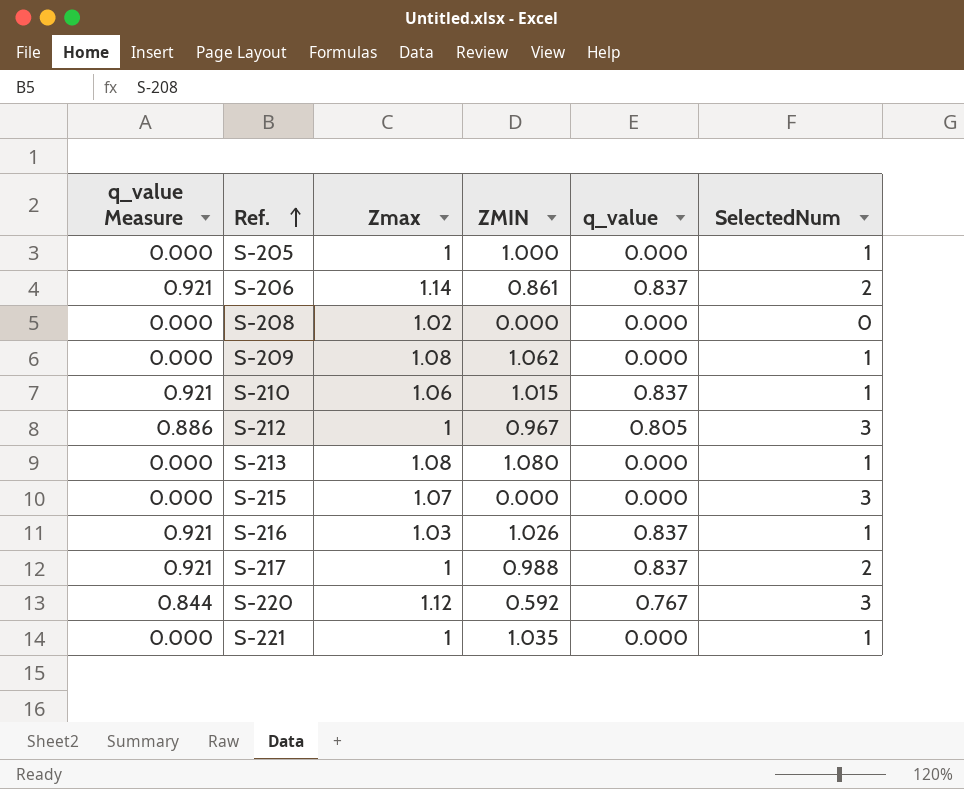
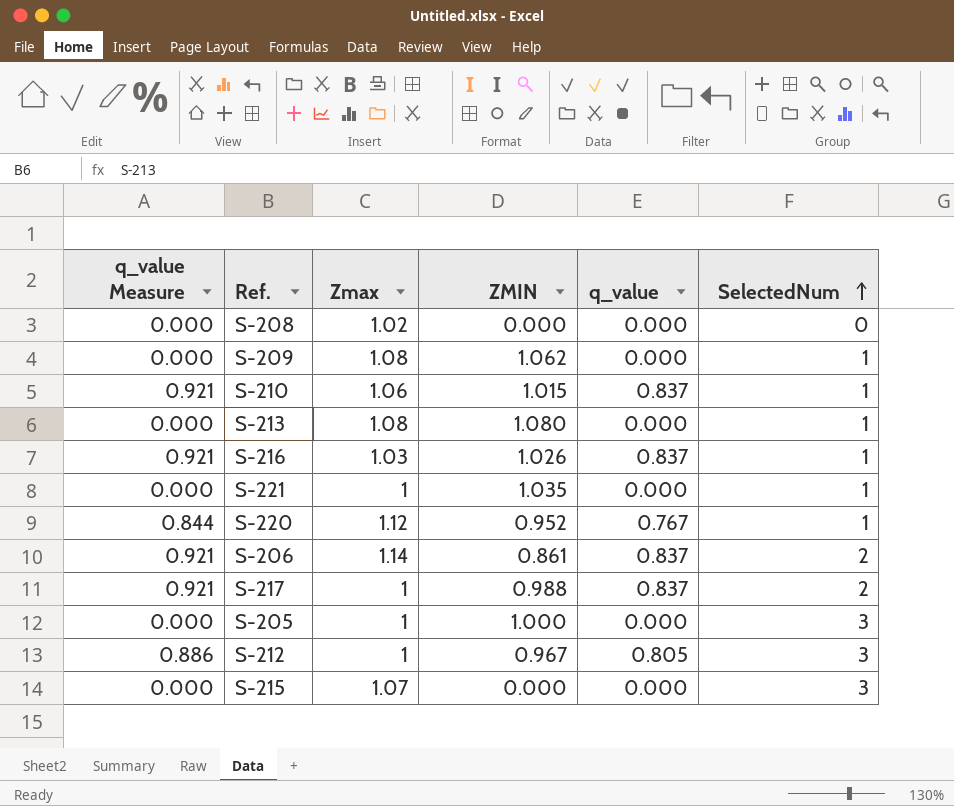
row order: Ref. ascending -> SelectedNum ascending
S-220 | ZMIN: 0.592 -> 0.952
S-220 | SelectedNum: 3 -> 1
S-205 | SelectedNum: 1 -> 3

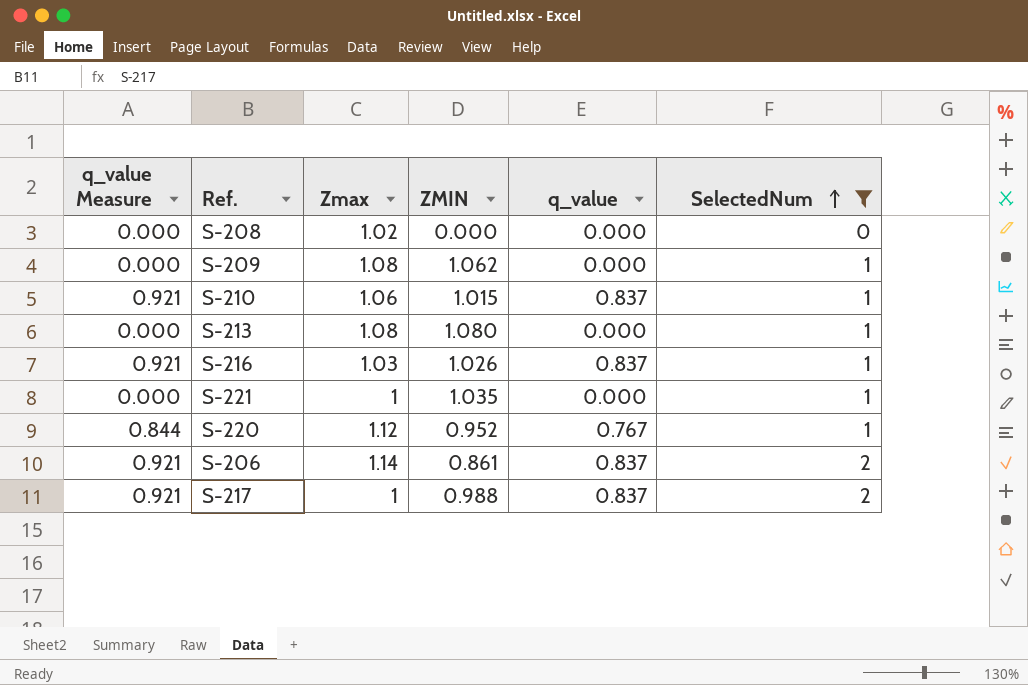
filter: none -> SelectedNum != 3

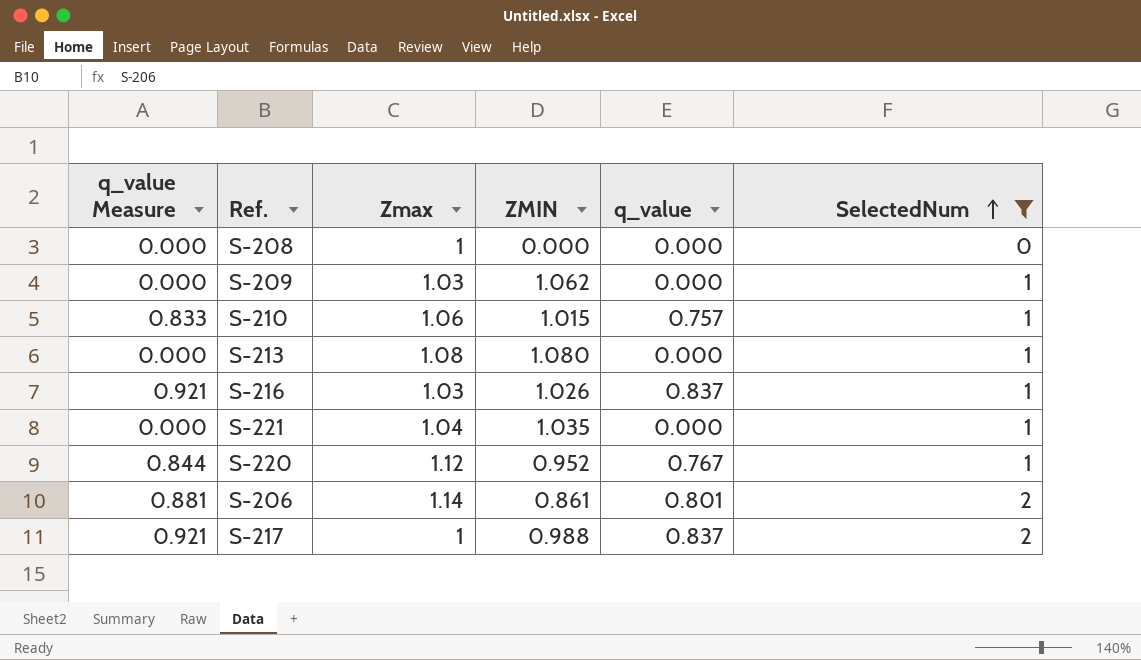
S-208 | Zmax: 1.02 -> 1
S-209 | Zmax: 1.08 -> 1.03
S-210 | q_value Measure: 0.921 -> 0.833
S-210 | q_value: 0.837 -> 0.757
S-221 | Zmax: 1 -> 1.04
S-206 | q_value Measure: 0.921 -> 0.881
S-206 | q_value: 0.837 -> 0.801

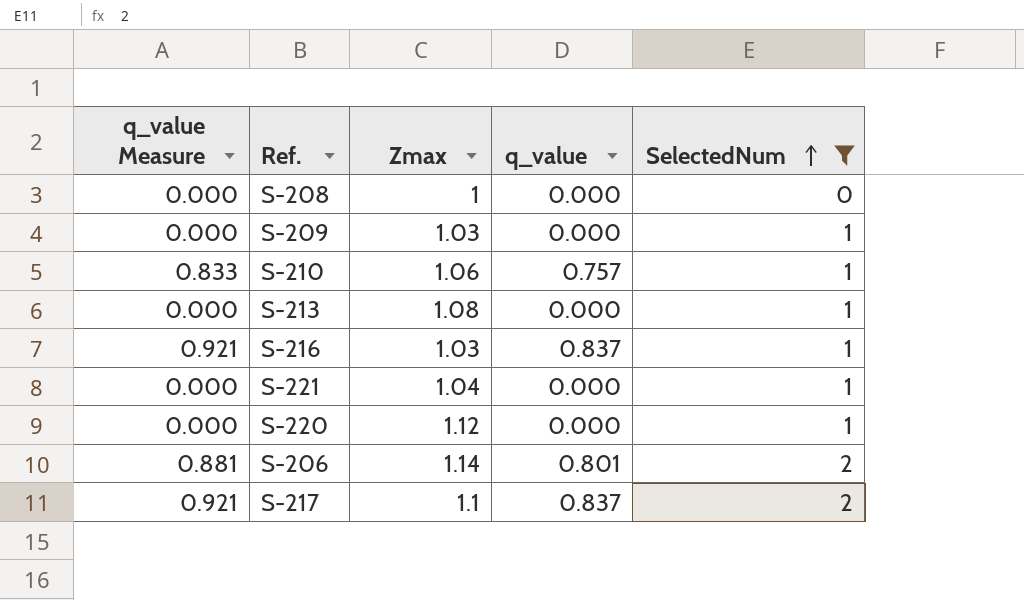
column ZMIN | position: 4 -> none
S-220 | q_value Measure: 0.844 -> 0.000
S-220 | q_value: 0.767 -> 0.000
S-217 | Zmax: 1 -> 1.1

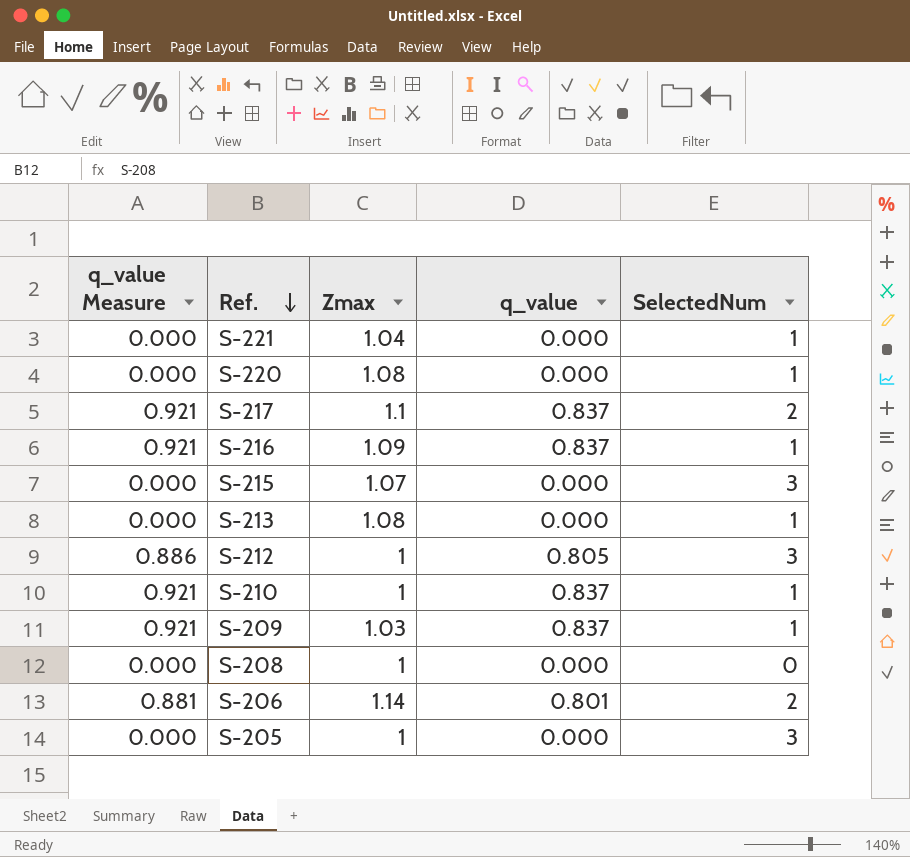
filter: SelectedNum != 3 -> none
row order: SelectedNum ascending -> Ref. descending
S-220 | Zmax: 1.12 -> 1.08
S-216 | Zmax: 1.03 -> 1.09
S-210 | q_value Measure: 0.833 -> 0.921
S-210 | Zmax: 1.06 -> 1
S-210 | q_value: 0.757 -> 0.837
S-209 | q_value Measure: 0.000 -> 0.921
S-209 | q_value: 0.000 -> 0.837

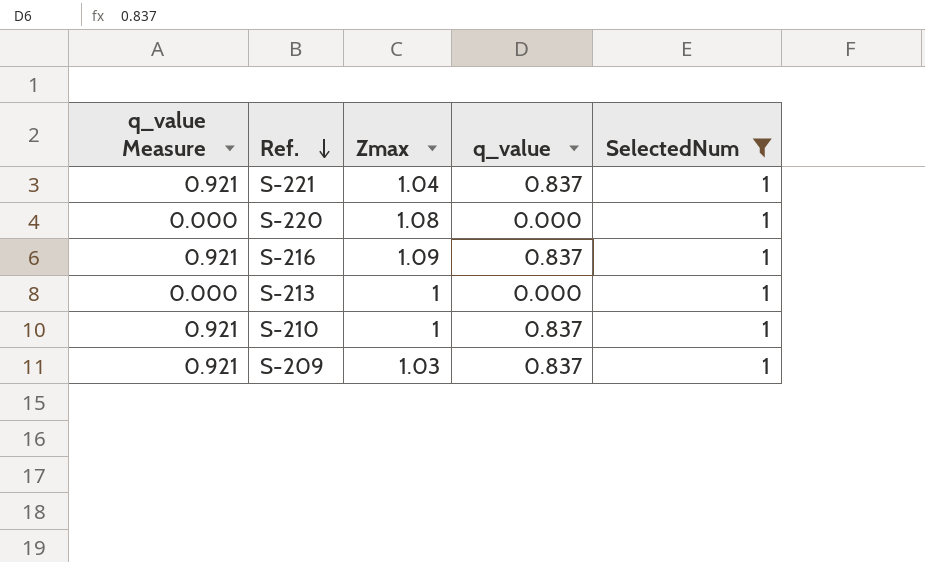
filter: none -> SelectedNum = 1
S-221 | q_value Measure: 0.000 -> 0.921
S-221 | q_value: 0.000 -> 0.837
S-213 | Zmax: 1.08 -> 1

